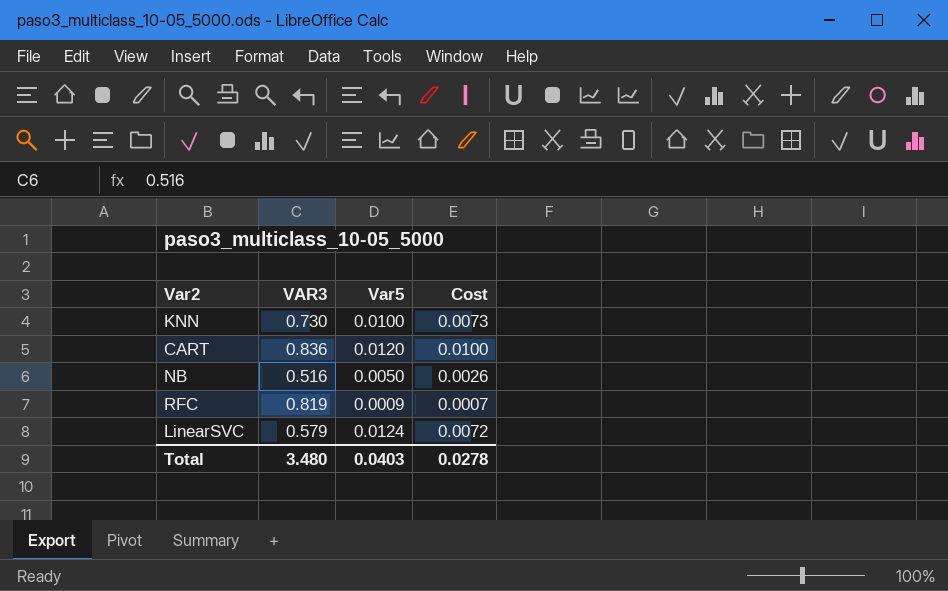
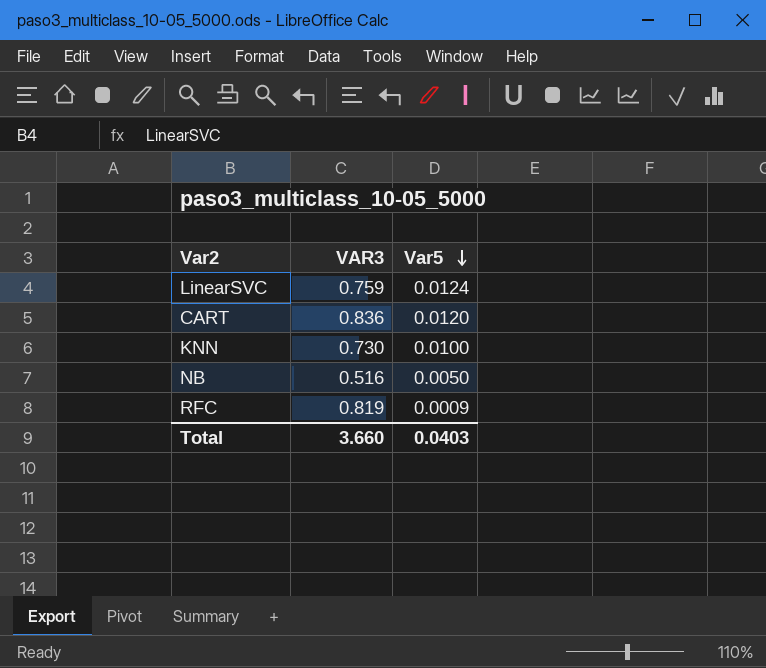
row order: none -> Var5 descending
column Cost | formula: [VAR3] * [Var5] -> none
LinearSVC | VAR3: 0.579 -> 0.759
Total | VAR3: 3.480 -> 3.660

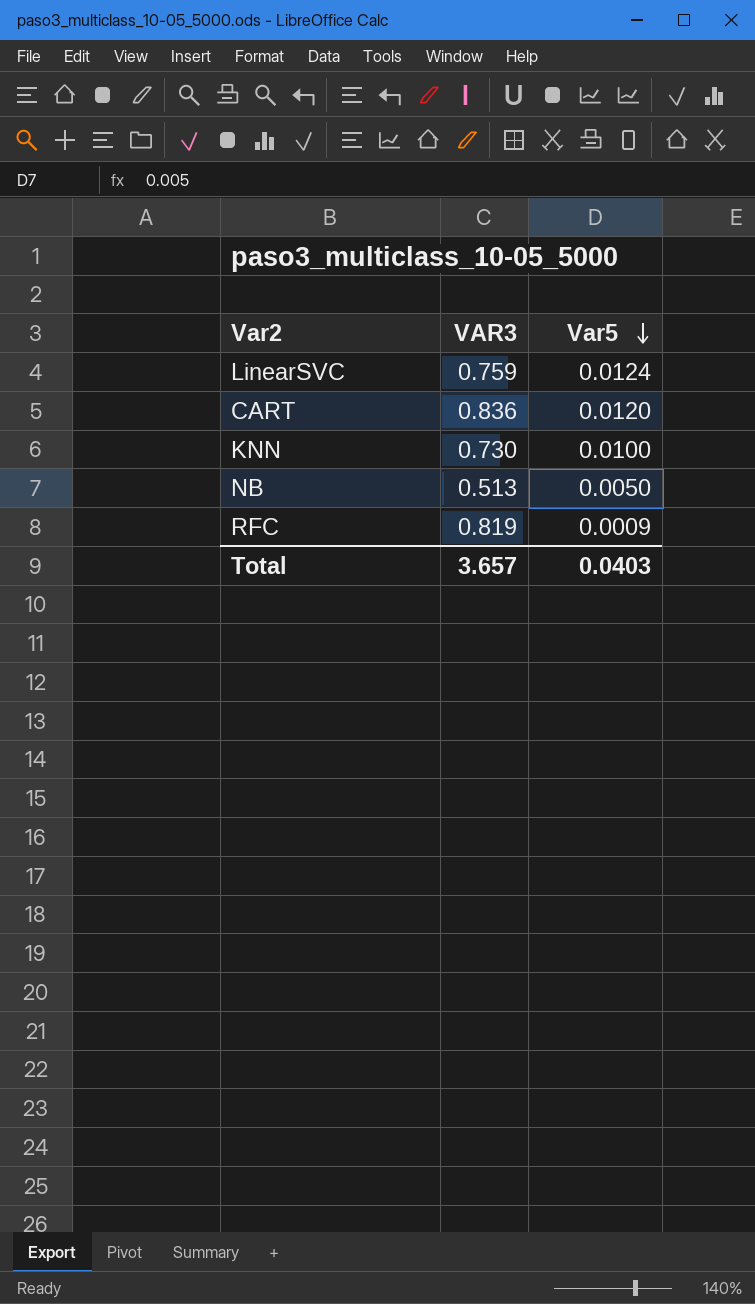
NB | VAR3: 0.516 -> 0.513
Total | VAR3: 3.660 -> 3.657

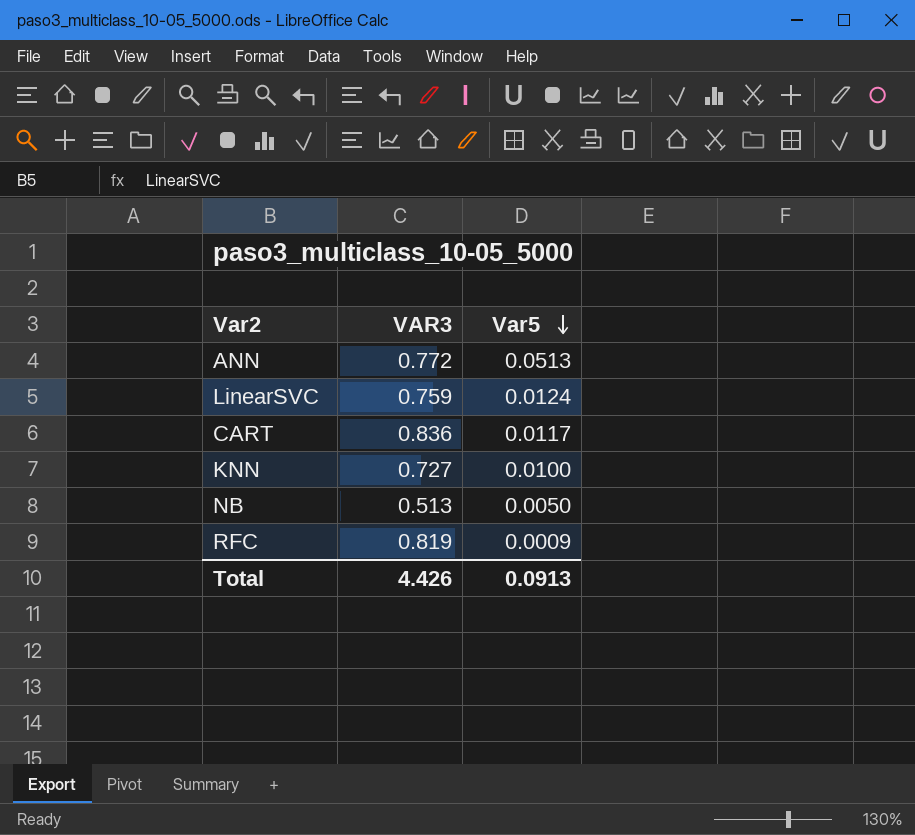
row ANN: none -> 0.772 | 0.0513
CART | Var5: 0.0120 -> 0.0117
KNN | VAR3: 0.730 -> 0.727
Total | VAR3: 3.657 -> 4.426
Total | Var5: 0.0403 -> 0.0913

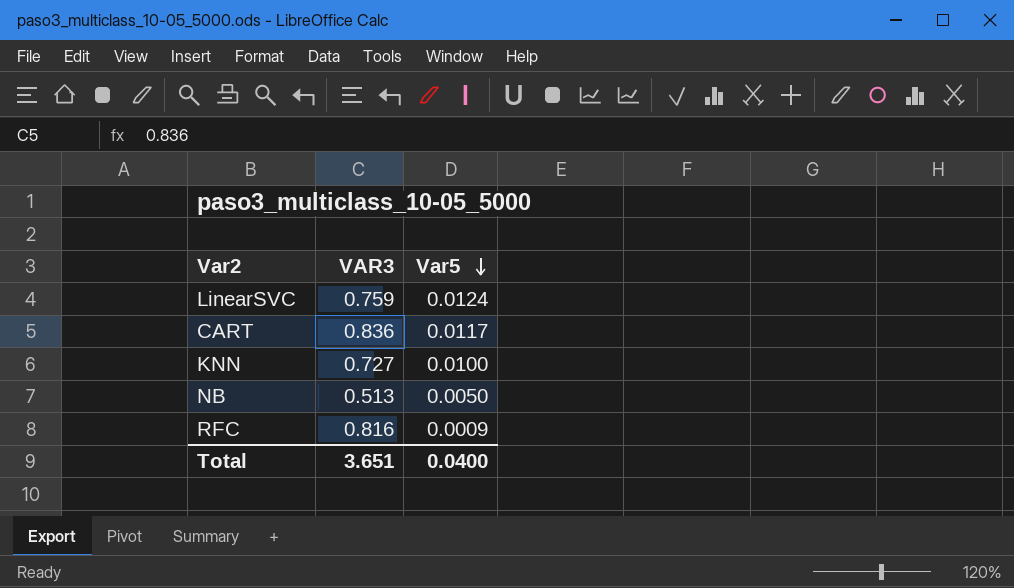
row ANN: 0.772 | 0.0513 -> none
RFC | VAR3: 0.819 -> 0.816
Total | VAR3: 4.426 -> 3.651
Total | Var5: 0.0913 -> 0.0400

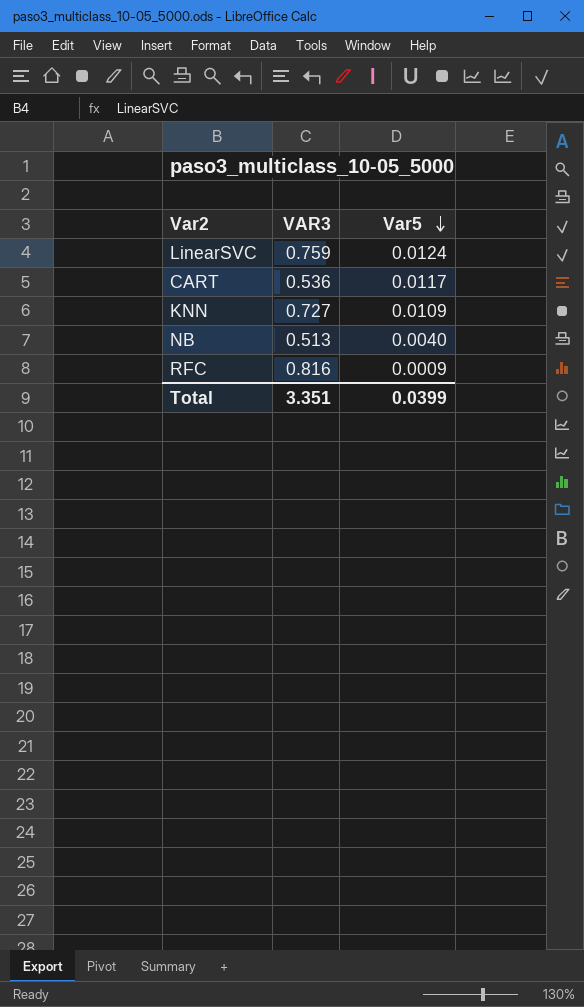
CART | VAR3: 0.836 -> 0.536
KNN | Var5: 0.0100 -> 0.0109
NB | Var5: 0.0050 -> 0.0040
Total | VAR3: 3.651 -> 3.351
Total | Var5: 0.0400 -> 0.0399

